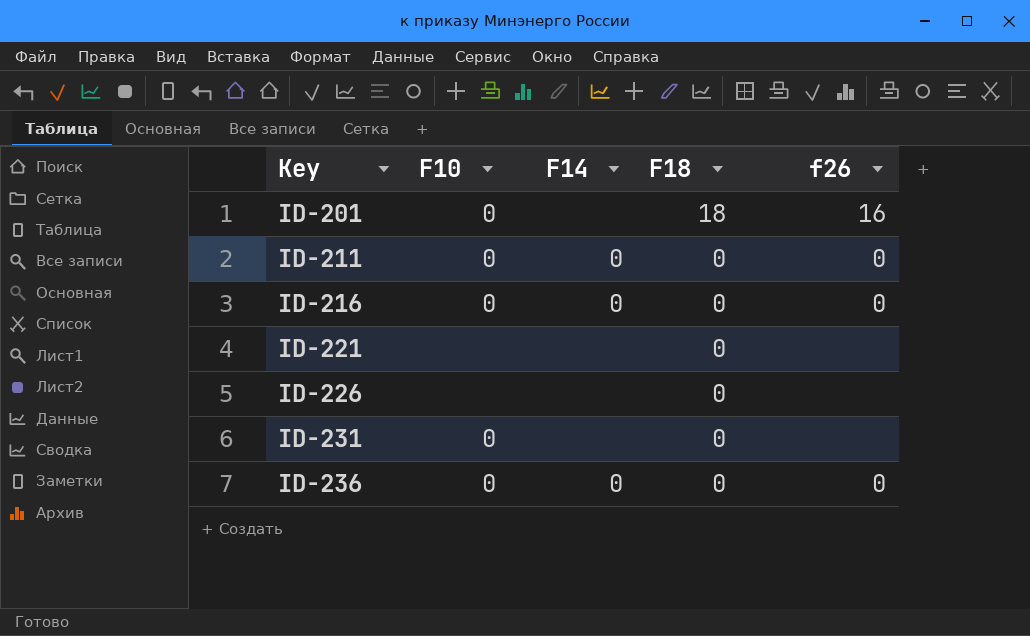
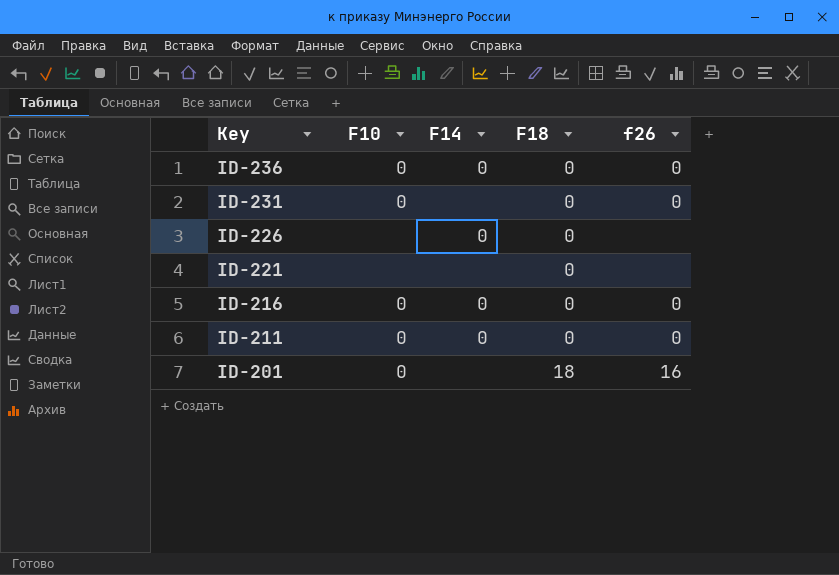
row order: Key ascending -> Key descending
ID-231 | f26: none -> 0
ID-226 | F14: none -> 0

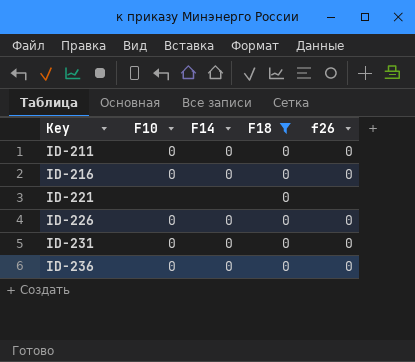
filter: none -> F18 = 0
row order: Key descending -> Key ascending
ID-226 | F10: none -> 0
ID-226 | f26: none -> 0
ID-231 | F14: none -> 0

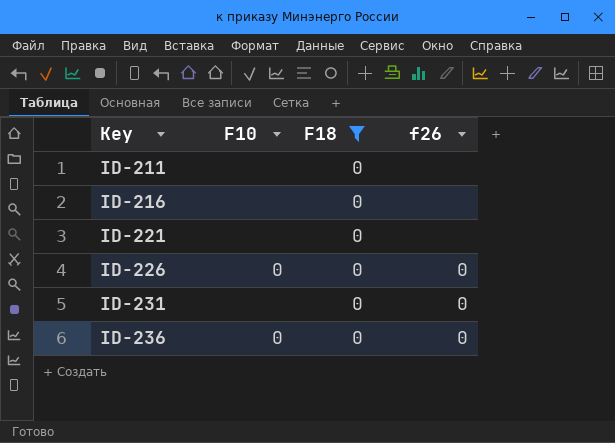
column F14 | position: 3 -> none
ID-211 | F10: 0 -> none
ID-211 | f26: 0 -> none
ID-216 | F10: 0 -> none
ID-216 | f26: 0 -> none
ID-231 | F10: 0 -> none

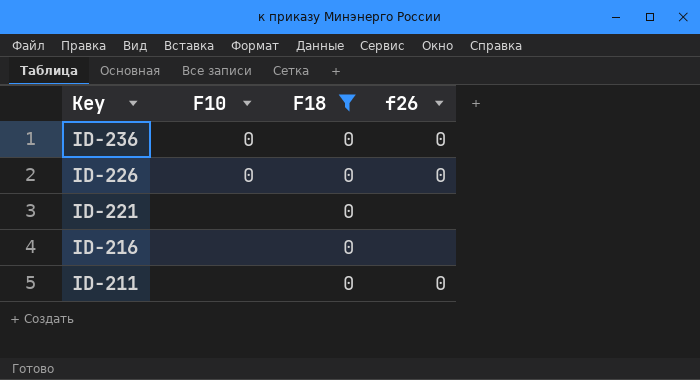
row order: Key ascending -> Key descending
row ID-231: none | 0 | 0 -> none
ID-211 | f26: none -> 0

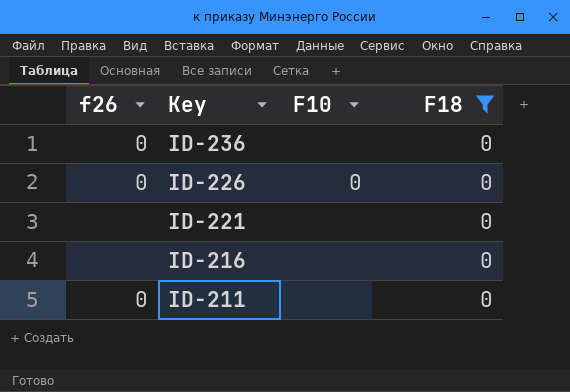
column f26 | position: 4 -> 1
ID-236 | F10: 0 -> none

